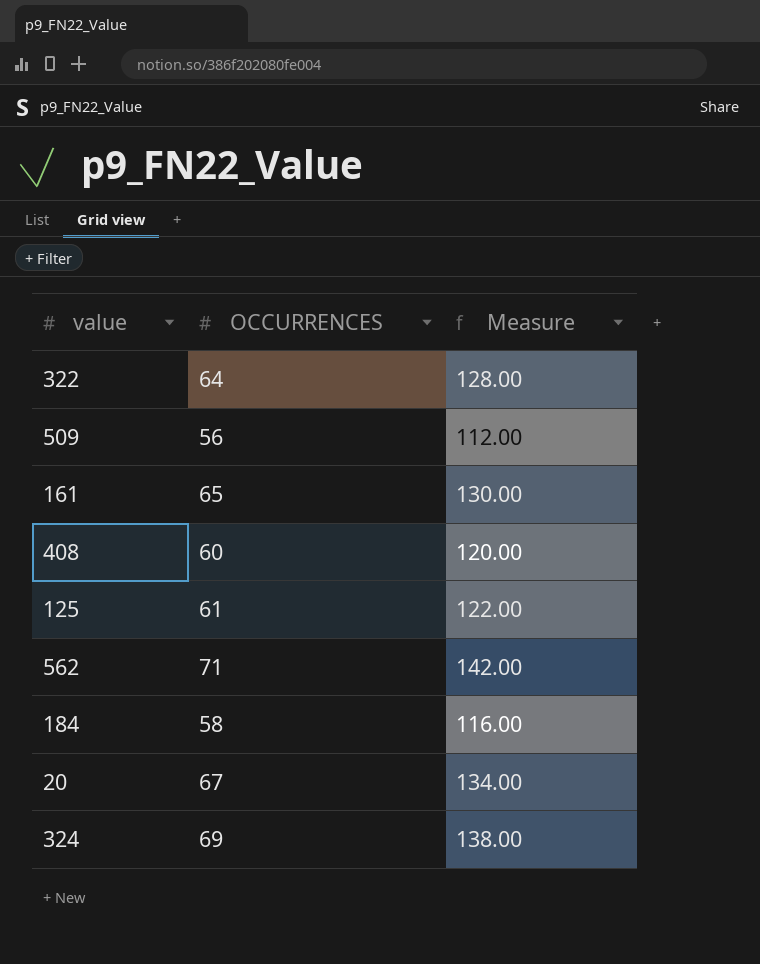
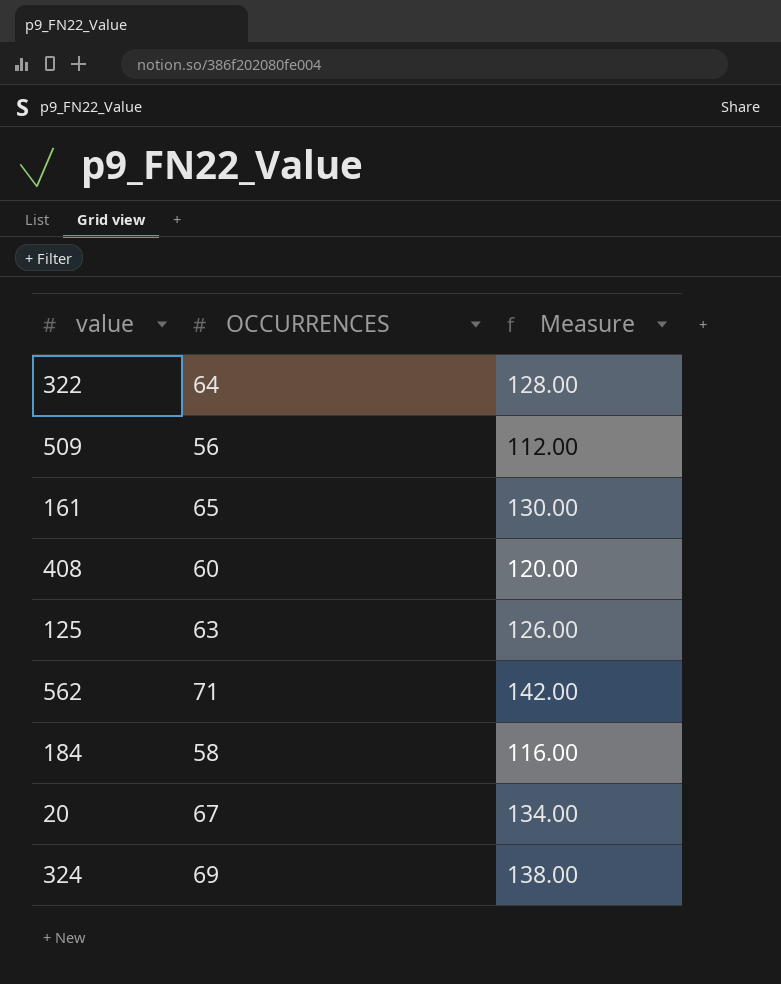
125 | OCCURRENCES: 61 -> 63
125 | Measure: 122.00 -> 126.00

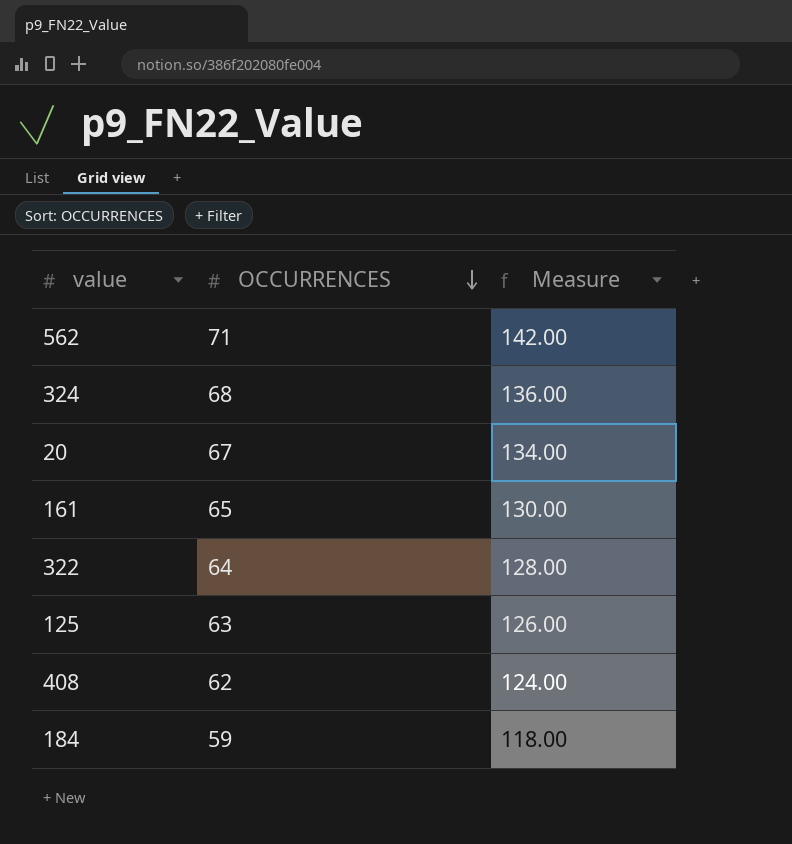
row order: none -> OCCURRENCES descending
row 509: 56 | 112.00 -> none
324 | OCCURRENCES: 69 -> 68
324 | Measure: 138.00 -> 136.00
408 | OCCURRENCES: 60 -> 62
408 | Measure: 120.00 -> 124.00
184 | OCCURRENCES: 58 -> 59
184 | Measure: 116.00 -> 118.00

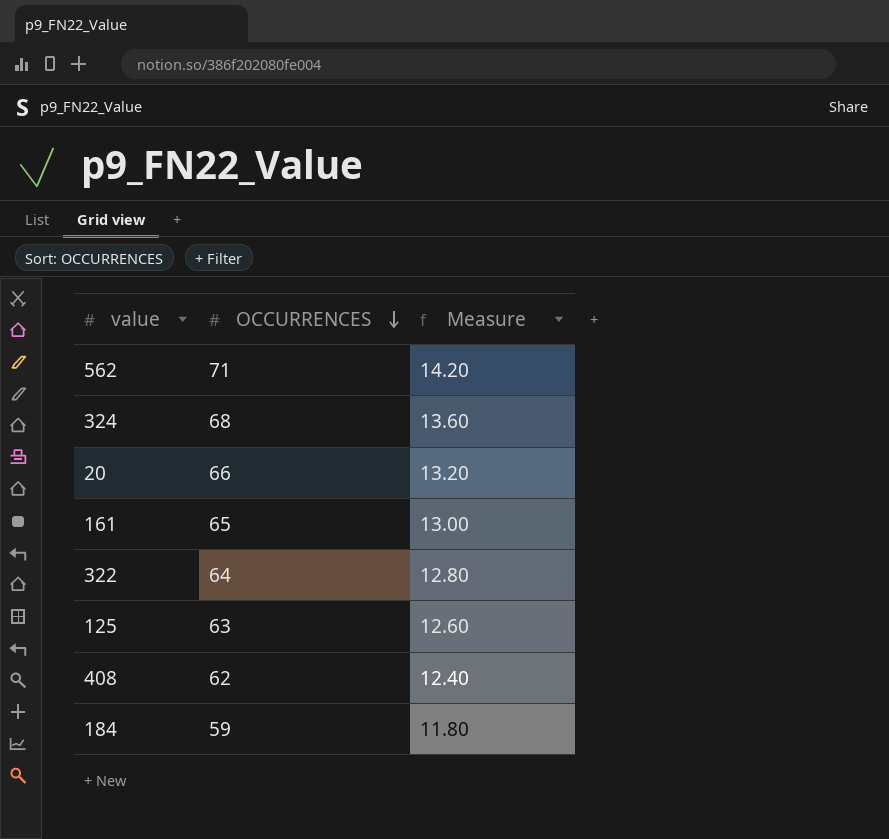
column Measure | formula: [OCCURRENCES] * 2 -> [OCCURRENCES] * 0.2
20 | OCCURRENCES: 67 -> 66

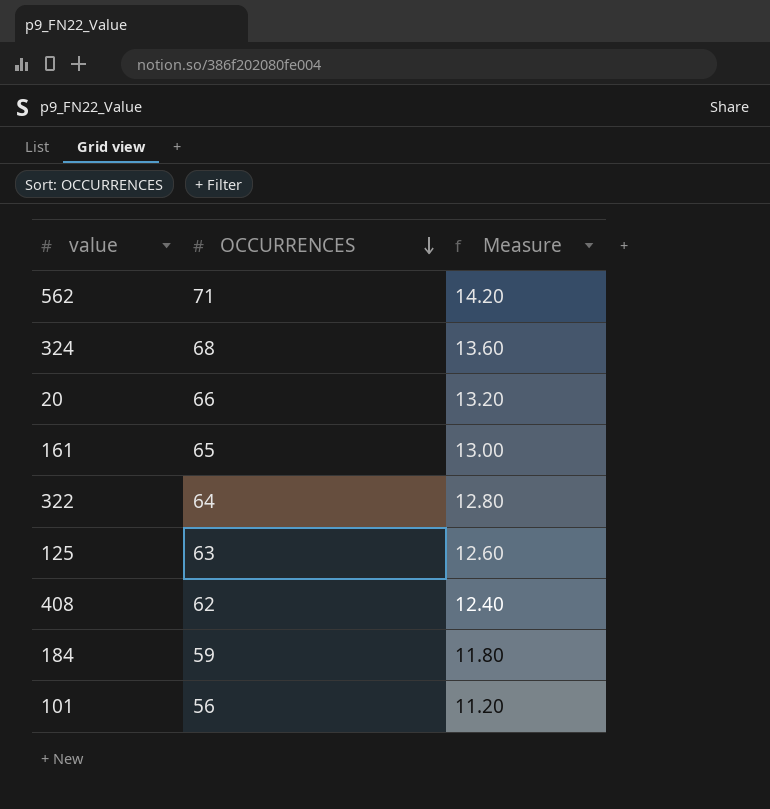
row 101: none -> 56 | 11.20

